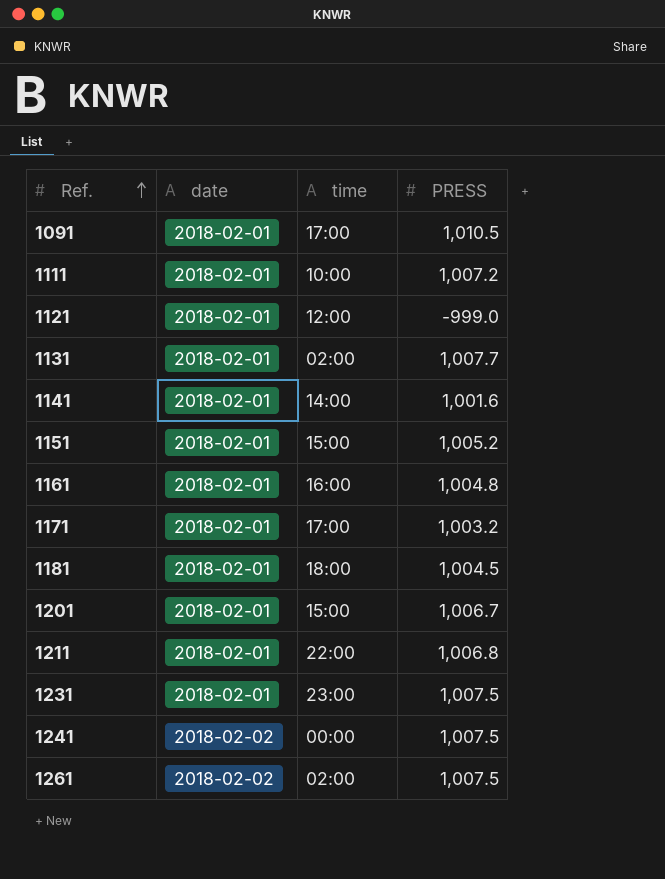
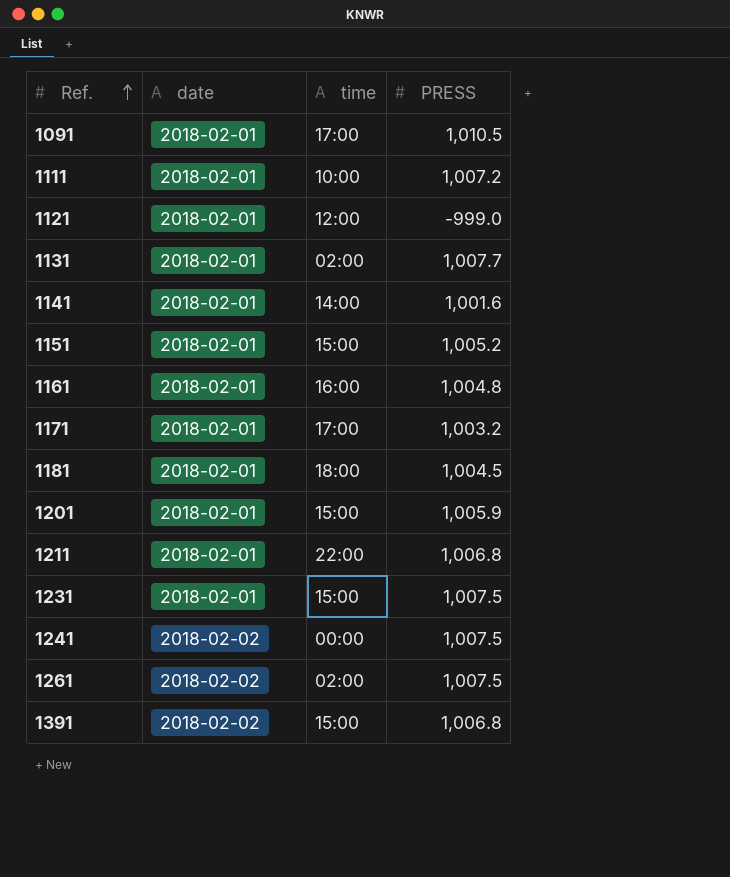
1201 | PRESS: 1,006.7 -> 1,005.9
1231 | time: 23:00 -> 15:00
row 1391: none -> 2018-02-02 | 15:00 | 1,006.8

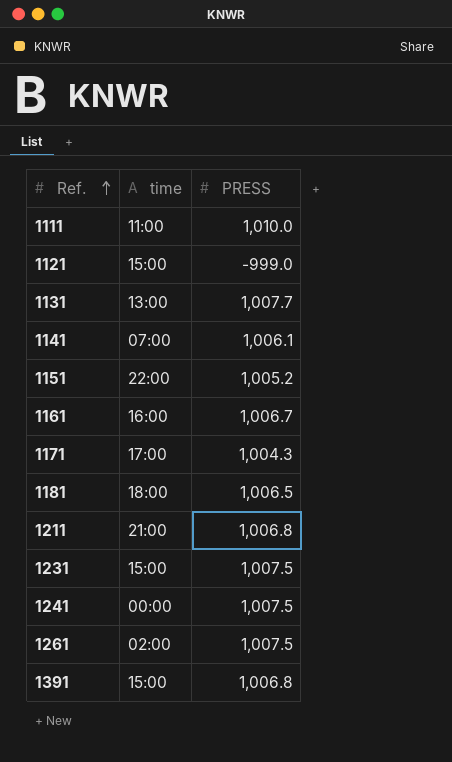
column date | position: 2 -> none
row 1091: 2018-02-01 | 17:00 | 1,010.5 -> none
row 1201: 2018-02-01 | 15:00 | 1,005.9 -> none
1111 | time: 10:00 -> 11:00
1111 | PRESS: 1,007.2 -> 1,010.0
1121 | time: 12:00 -> 15:00
1131 | time: 02:00 -> 13:00
1141 | time: 14:00 -> 07:00
1141 | PRESS: 1,001.6 -> 1,006.1
1151 | time: 15:00 -> 22:00
1161 | PRESS: 1,004.8 -> 1,006.7
1171 | PRESS: 1,003.2 -> 1,004.3
1181 | PRESS: 1,004.5 -> 1,006.5
1211 | time: 22:00 -> 21:00

